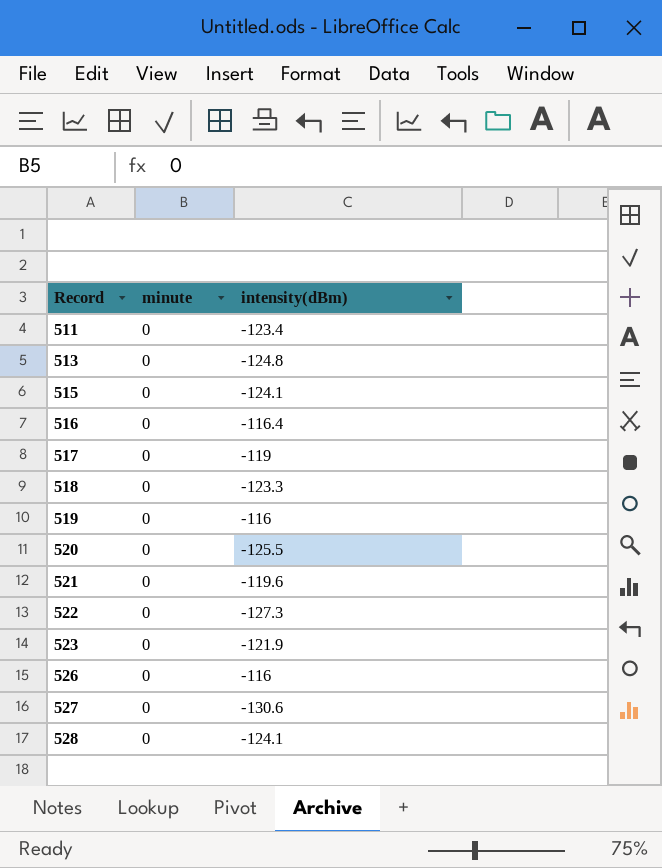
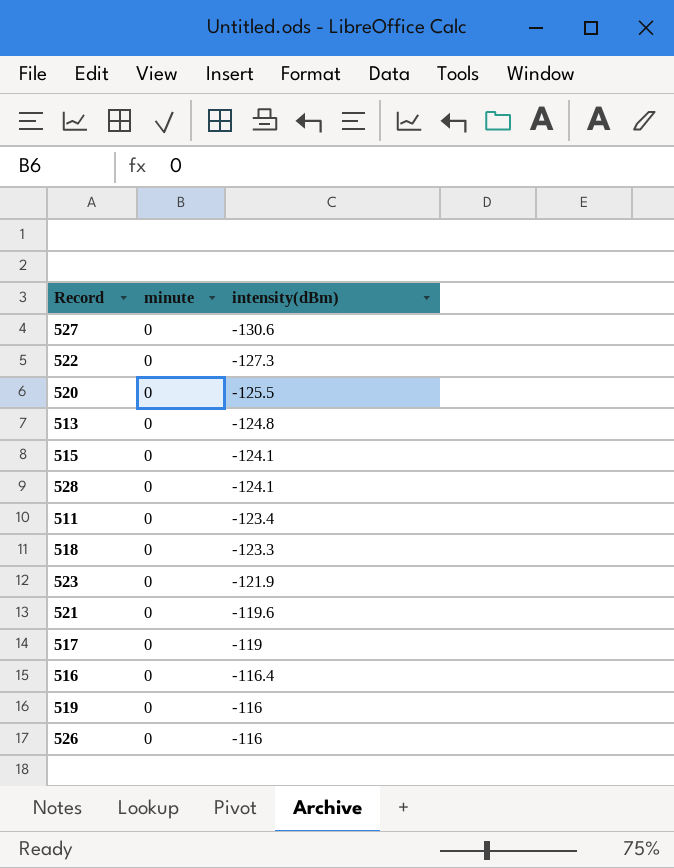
row order: Record ascending -> intensity(dBm) ascending

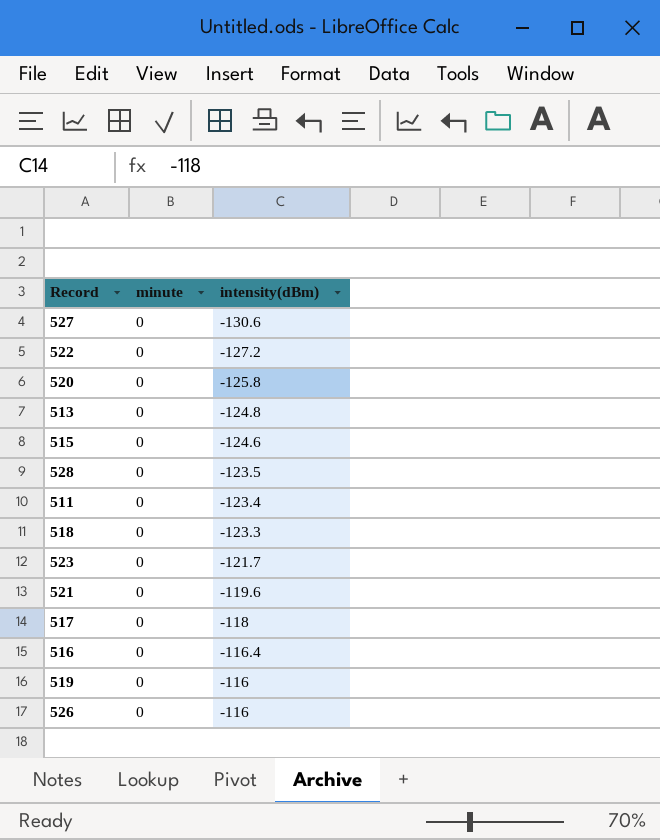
522 | intensity(dBm): -127.3 -> -127.2
520 | intensity(dBm): -125.5 -> -125.8
515 | intensity(dBm): -124.1 -> -124.6
528 | intensity(dBm): -124.1 -> -123.5
523 | intensity(dBm): -121.9 -> -121.7
517 | intensity(dBm): -119 -> -118

